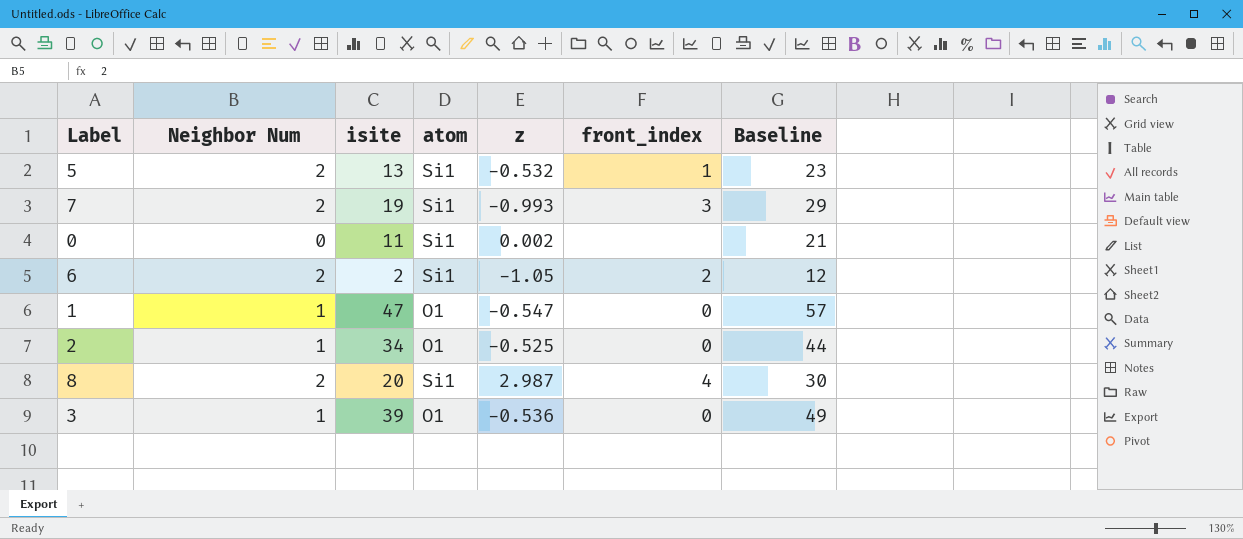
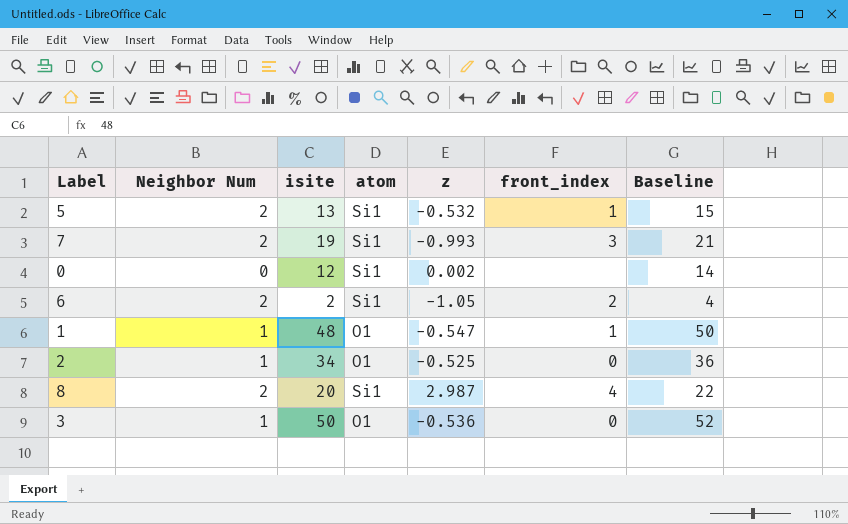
column Baseline | formula: [isite] + 10 -> [isite] + 2
0 | isite: 11 -> 12
1 | isite: 47 -> 48
1 | front_index: 0 -> 1
3 | isite: 39 -> 50

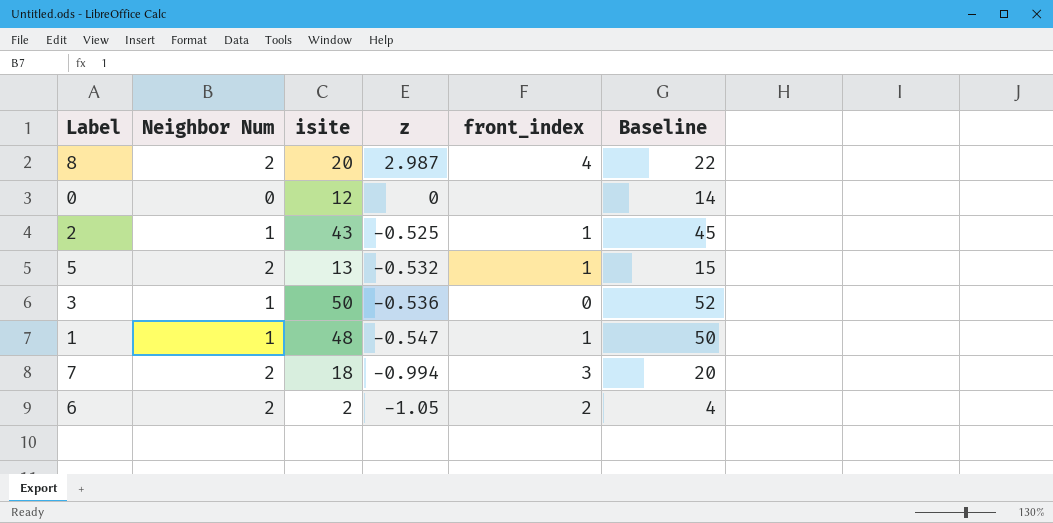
row order: none -> z descending
column atom | position: 4 -> none
0 | z: 0.002 -> 0
2 | isite: 34 -> 43
2 | front_index: 0 -> 1
2 | Baseline: 36 -> 45
7 | isite: 19 -> 18
7 | z: -0.993 -> -0.994
7 | Baseline: 21 -> 20

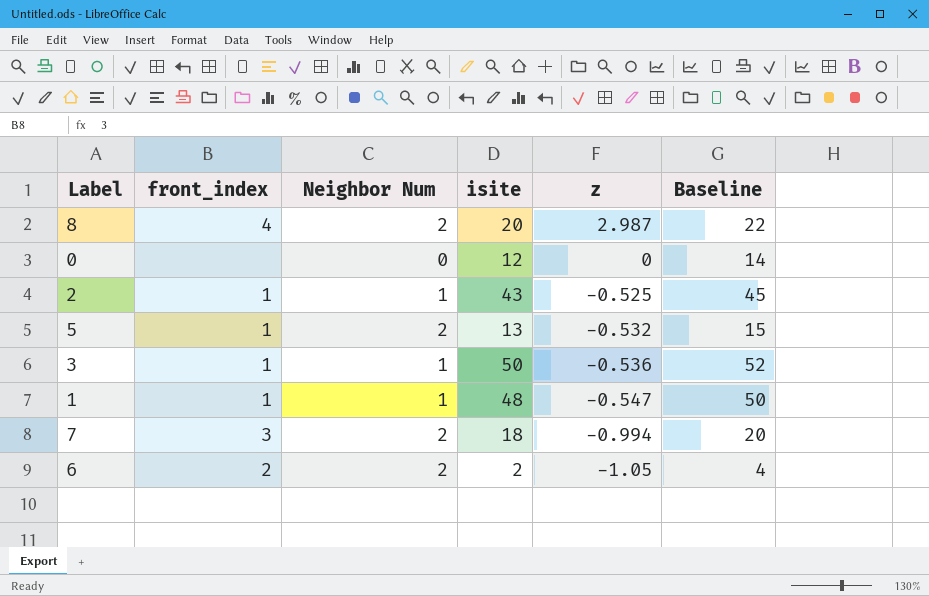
column front_index | position: 5 -> 2
3 | front_index: 0 -> 1

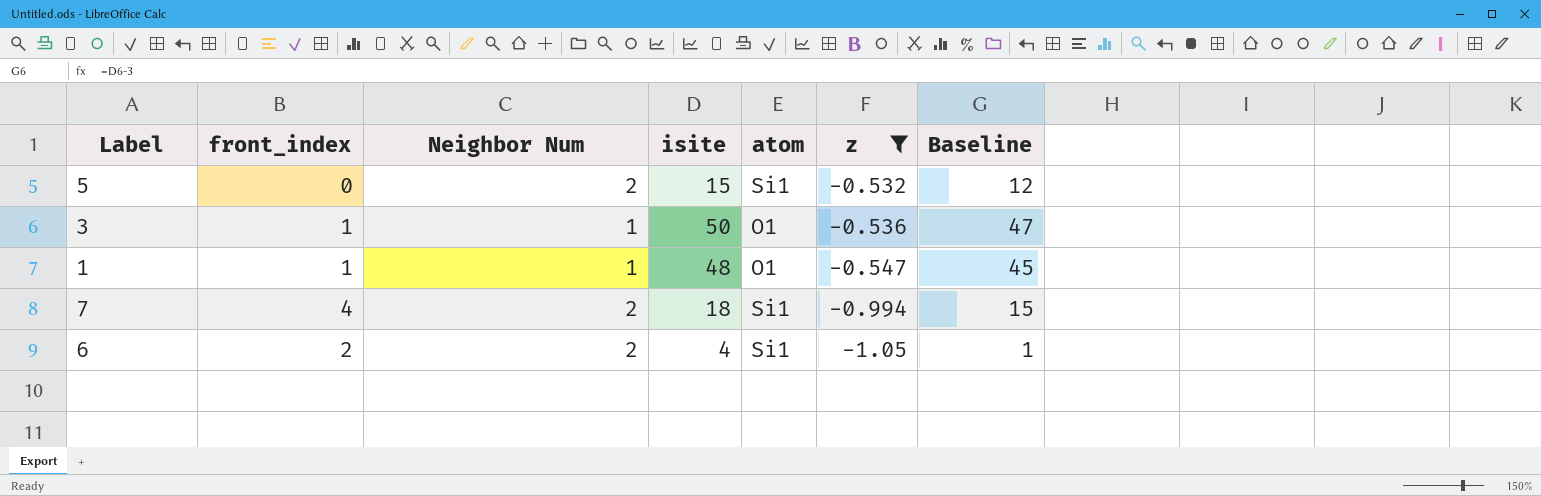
filter: none -> z <= -0.532
column atom | position: none -> 5
column Baseline | formula: [isite] + 2 -> [isite] - 3
5 | front_index: 1 -> 0
5 | isite: 13 -> 15
7 | front_index: 3 -> 4
6 | isite: 2 -> 4

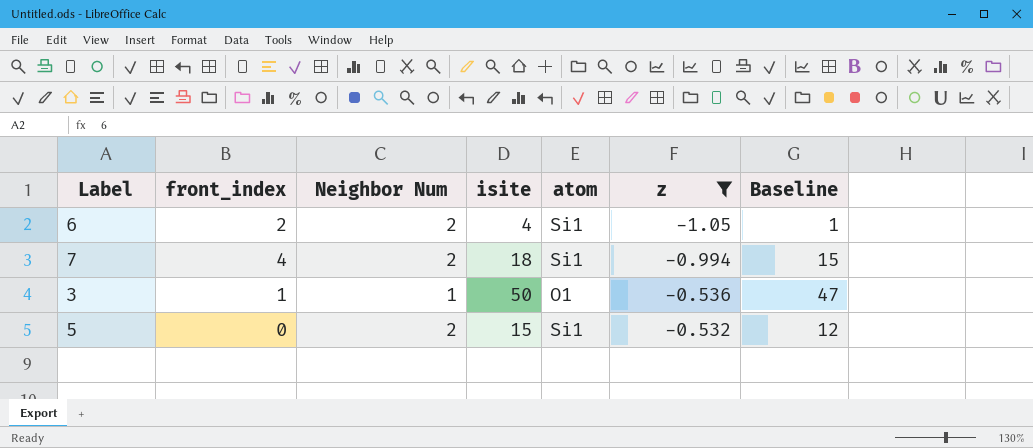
row order: z descending -> z ascending
row 1: 1 | 1 | 48 | O1 | -0.547 | 45 -> none

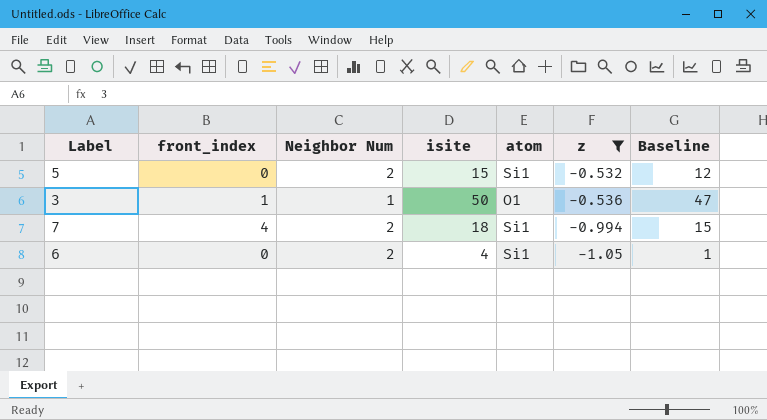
row order: z ascending -> z descending
6 | front_index: 2 -> 0

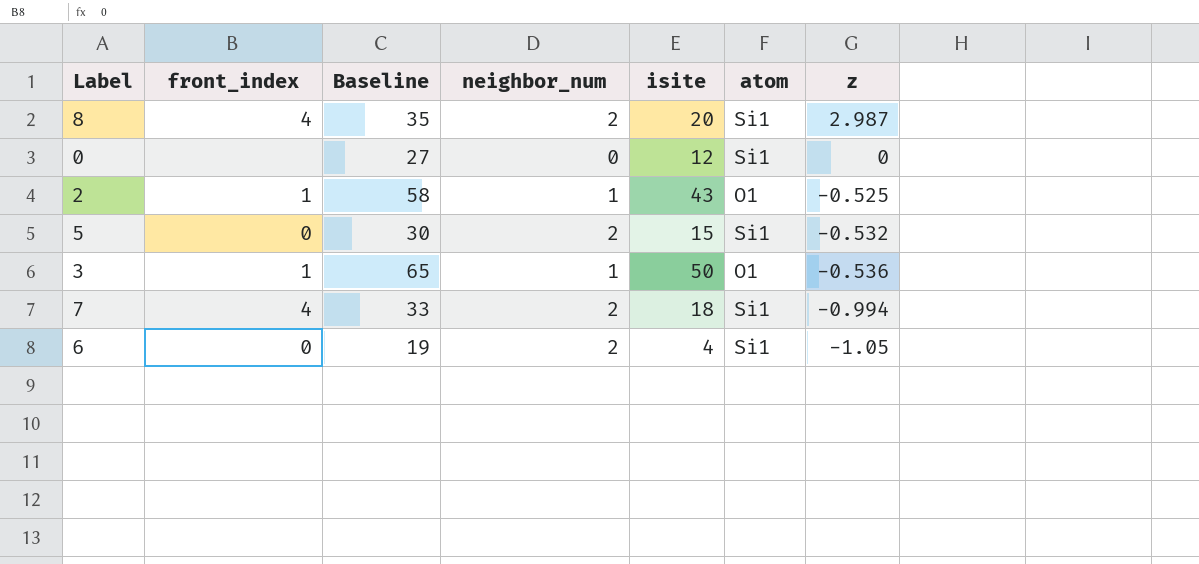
filter: z <= -0.532 -> none
column Baseline | formula: [isite] - 3 -> [isite] + 15
column Baseline | position: 7 -> 3
column name: Neighbor Num -> neighbor_num

